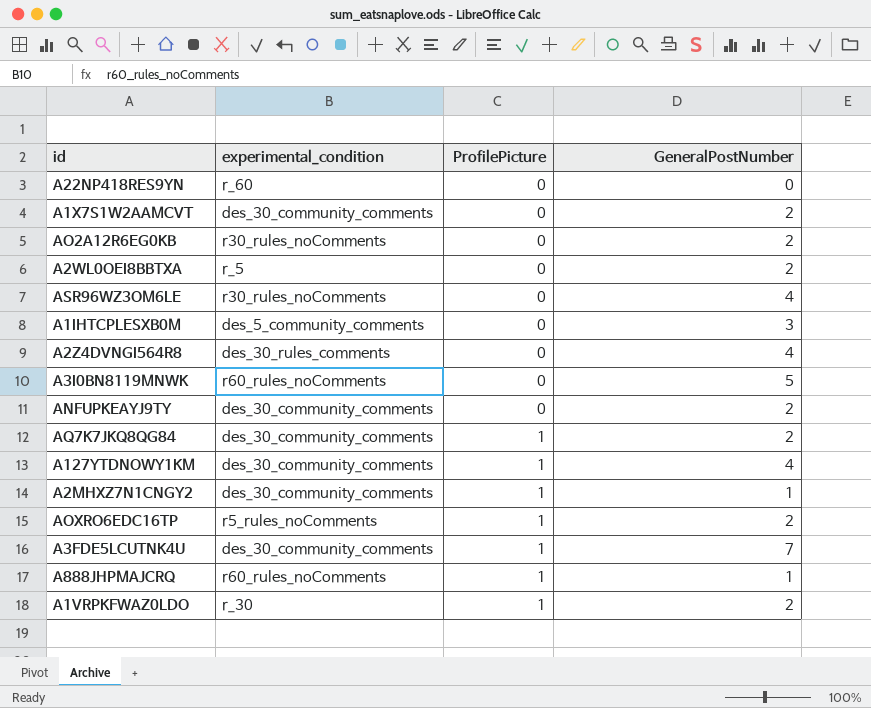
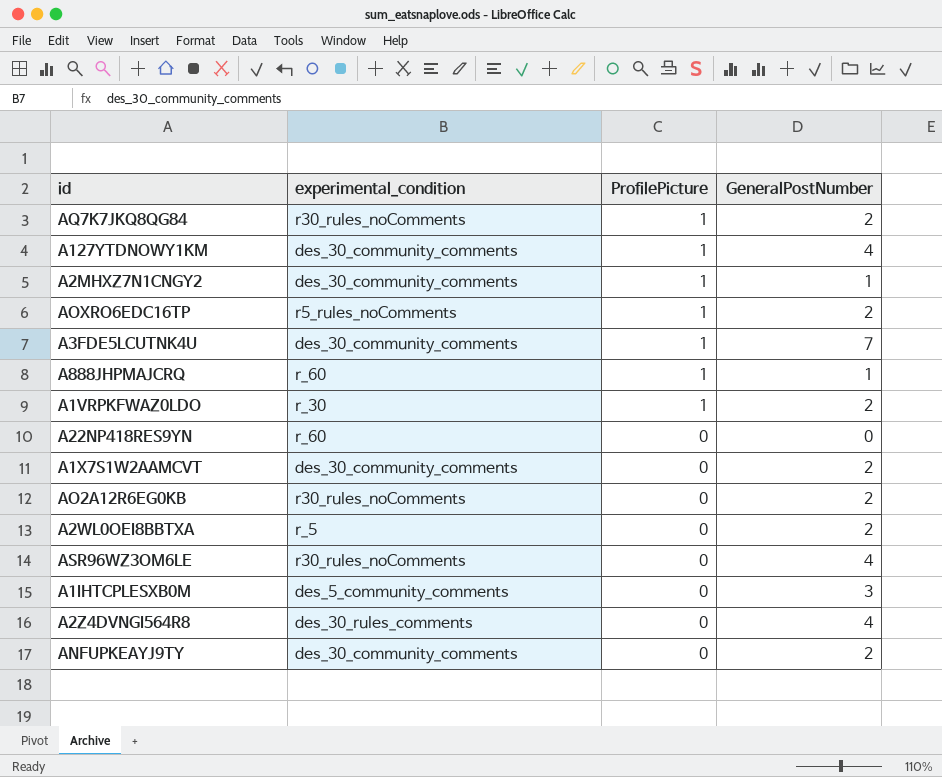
row order: ProfilePicture ascending -> ProfilePicture descending
row A3I0BN8119MNWK: r60_rules_noComments | 0 | 5 -> none
AQ7K7JKQ8QG84 | experimental_condition: des_30_community_comments -> r30_rules_noComments
A888JHPMAJCRQ | experimental_condition: r60_rules_noComments -> r_60

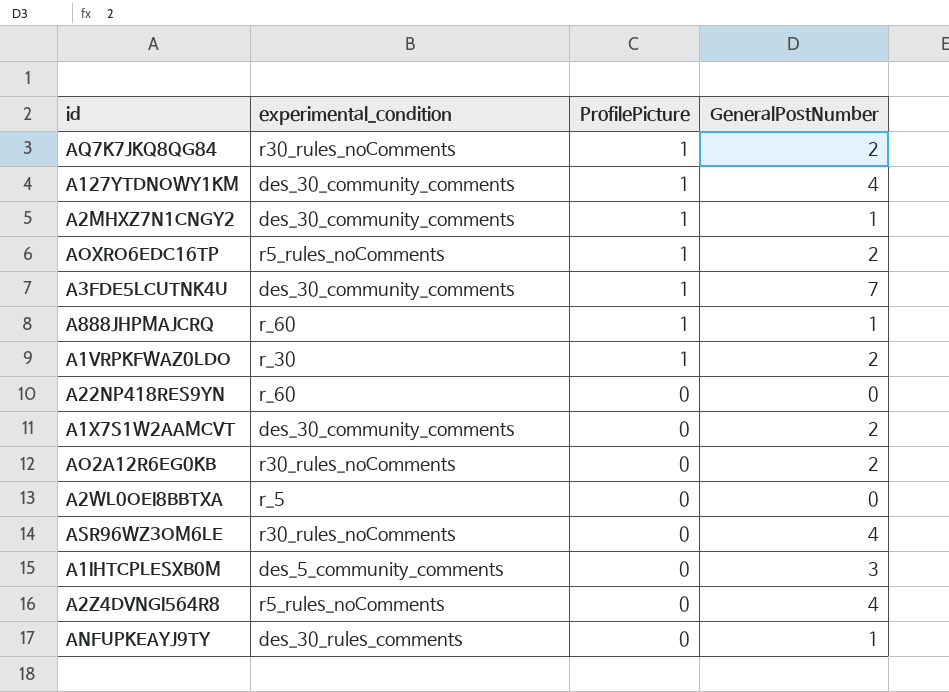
A2WL0OEI8BBTXA | GeneralPostNumber: 2 -> 0
A2Z4DVNGI564R8 | experimental_condition: des_30_rules_comments -> r5_rules_noComments
ANFUPKEAYJ9TY | experimental_condition: des_30_community_comments -> des_30_rules_comments
ANFUPKEAYJ9TY | GeneralPostNumber: 2 -> 1

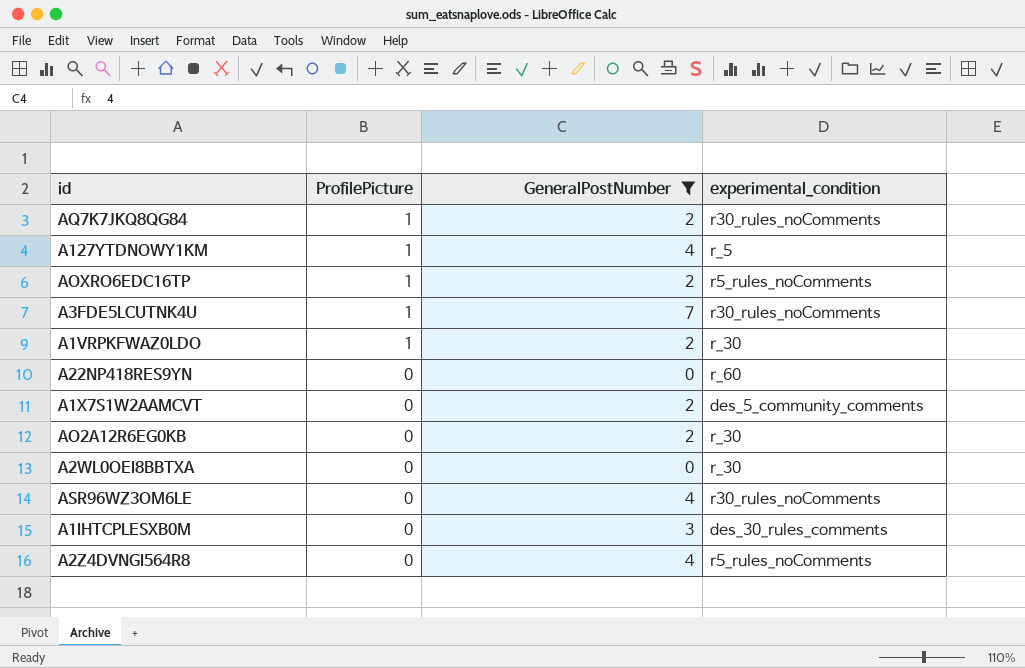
filter: none -> GeneralPostNumber != 1
column experimental_condition | position: 2 -> 4
A127YTDNOWY1KM | experimental_condition: des_30_community_comments -> r_5
A3FDE5LCUTNK4U | experimental_condition: des_30_community_comments -> r30_rules_noComments
A1X7S1W2AAMCVT | experimental_condition: des_30_community_comments -> des_5_community_comments
AO2A12R6EG0KB | experimental_condition: r30_rules_noComments -> r_30
A2WL0OEI8BBTXA | experimental_condition: r_5 -> r_30
A1IHTCPLESXB0M | experimental_condition: des_5_community_comments -> des_30_rules_comments

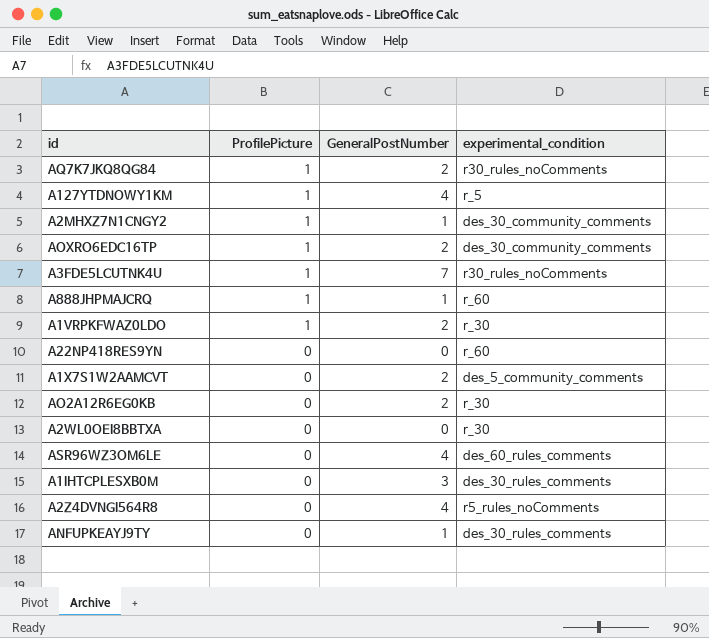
filter: GeneralPostNumber != 1 -> none
AOXRO6EDC16TP | experimental_condition: r5_rules_noComments -> des_30_community_comments
ASR96WZ3OM6LE | experimental_condition: r30_rules_noComments -> des_60_rules_comments

